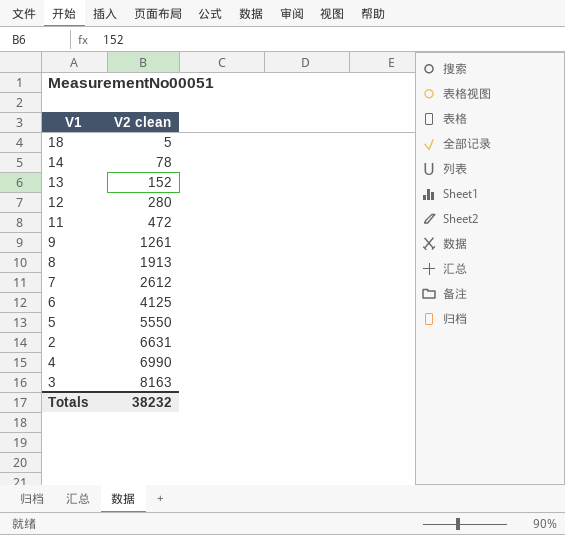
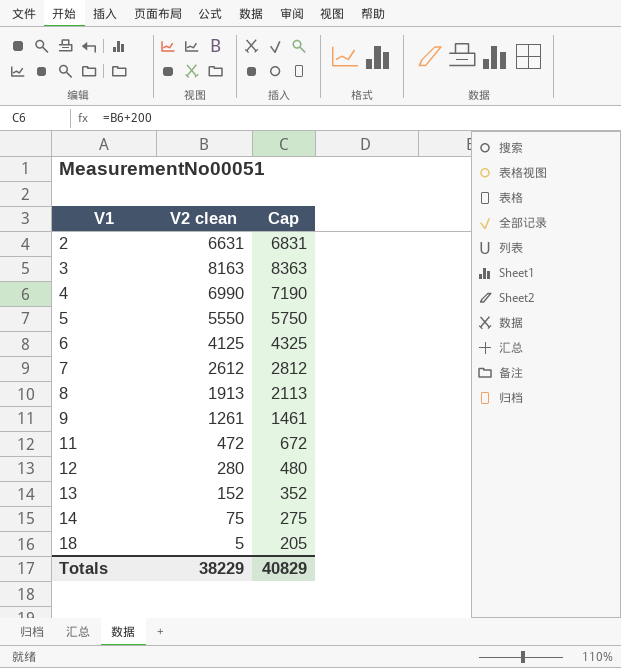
row order: V2 clean ascending -> V1 ascending
column Cap | formula: none -> [V2 clean] + 200
14 | V2 clean: 78 -> 75
Totals | V2 clean: 38232 -> 38229

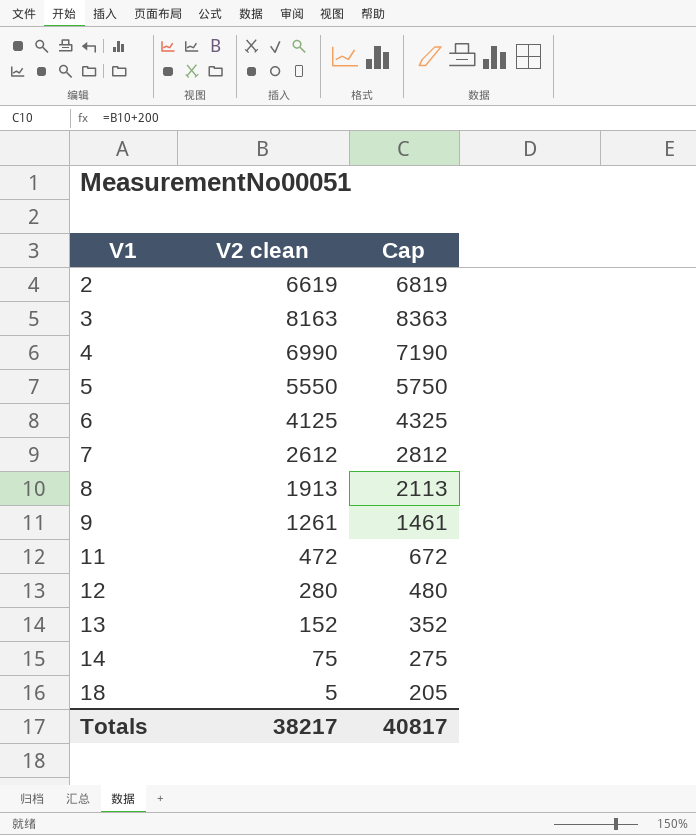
2 | V2 clean: 6631 -> 6619
2 | Cap: 6831 -> 6819
Totals | V2 clean: 38229 -> 38217
Totals | Cap: 40829 -> 40817

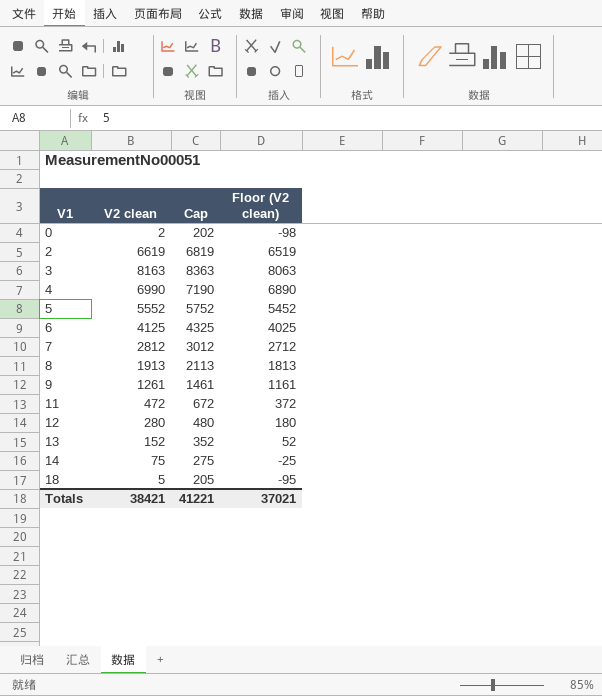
column Floor (V2 clean) | formula: none -> [V2 clean] - 100
row 0: none -> 2 | 202 | -98
5 | V2 clean: 5550 -> 5552
5 | Cap: 5750 -> 5752
7 | V2 clean: 2612 -> 2812
7 | Cap: 2812 -> 3012
Totals | V2 clean: 38217 -> 38421
Totals | Cap: 40817 -> 41221

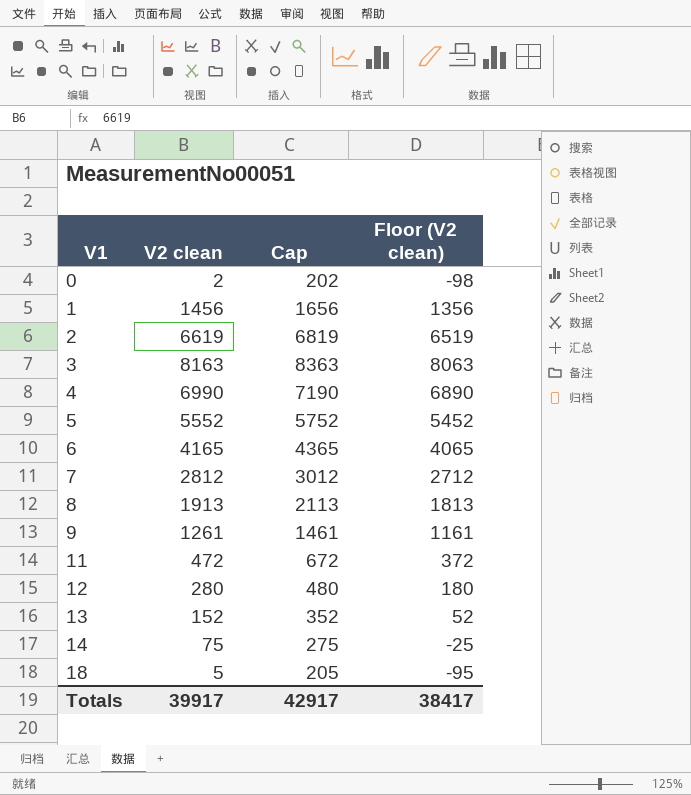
row 1: none -> 1456 | 1656 | 1356
6 | V2 clean: 4125 -> 4165
6 | Cap: 4325 -> 4365
6 | Floor (V2 clean): 4025 -> 4065
Totals | V2 clean: 38421 -> 39917
Totals | Cap: 41221 -> 42917
Totals | Floor (V2 clean): 37021 -> 38417

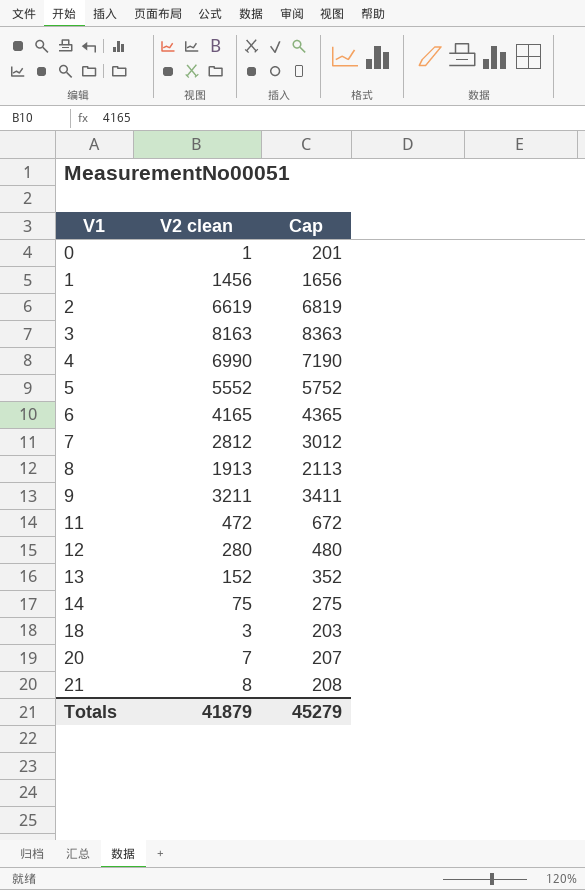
column Floor (V2 clean) | formula: [V2 clean] - 100 -> none
0 | V2 clean: 2 -> 1
0 | Cap: 202 -> 201
9 | V2 clean: 1261 -> 3211
9 | Cap: 1461 -> 3411
18 | V2 clean: 5 -> 3
18 | Cap: 205 -> 203
row 20: none -> 7 | 207
row 21: none -> 8 | 208
Totals | V2 clean: 39917 -> 41879
Totals | Cap: 42917 -> 45279

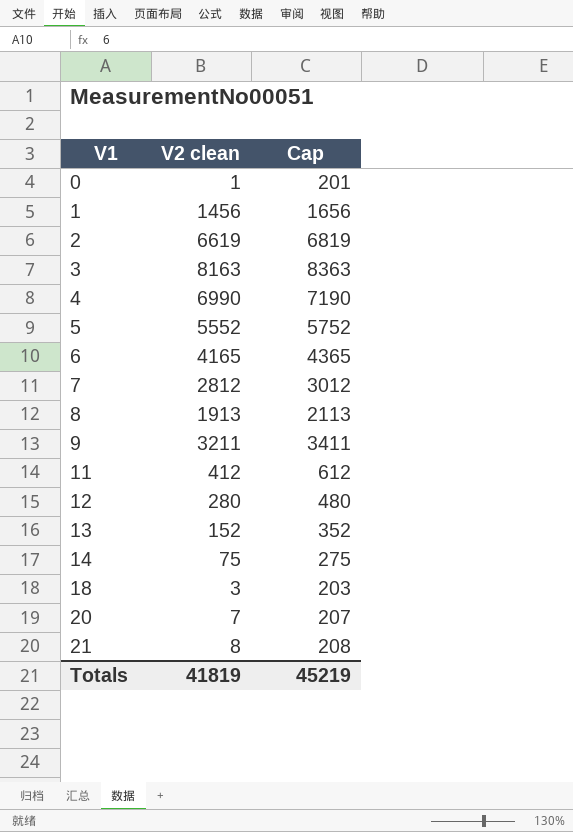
11 | V2 clean: 472 -> 412
11 | Cap: 672 -> 612
Totals | V2 clean: 41879 -> 41819
Totals | Cap: 45279 -> 45219

